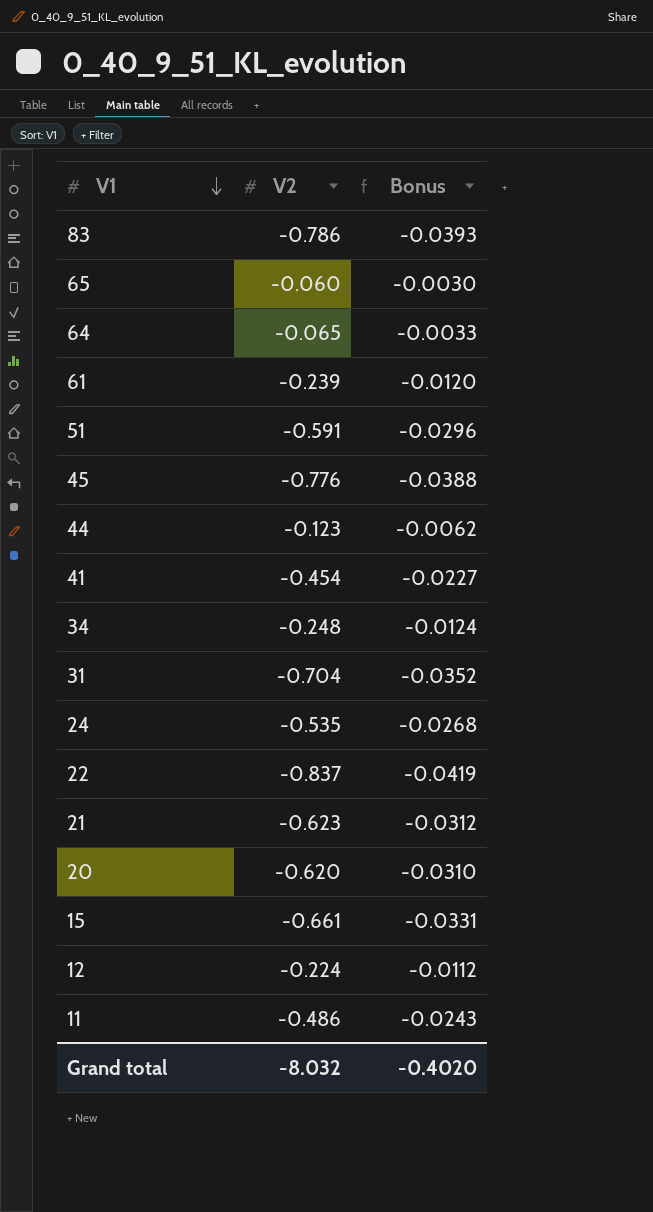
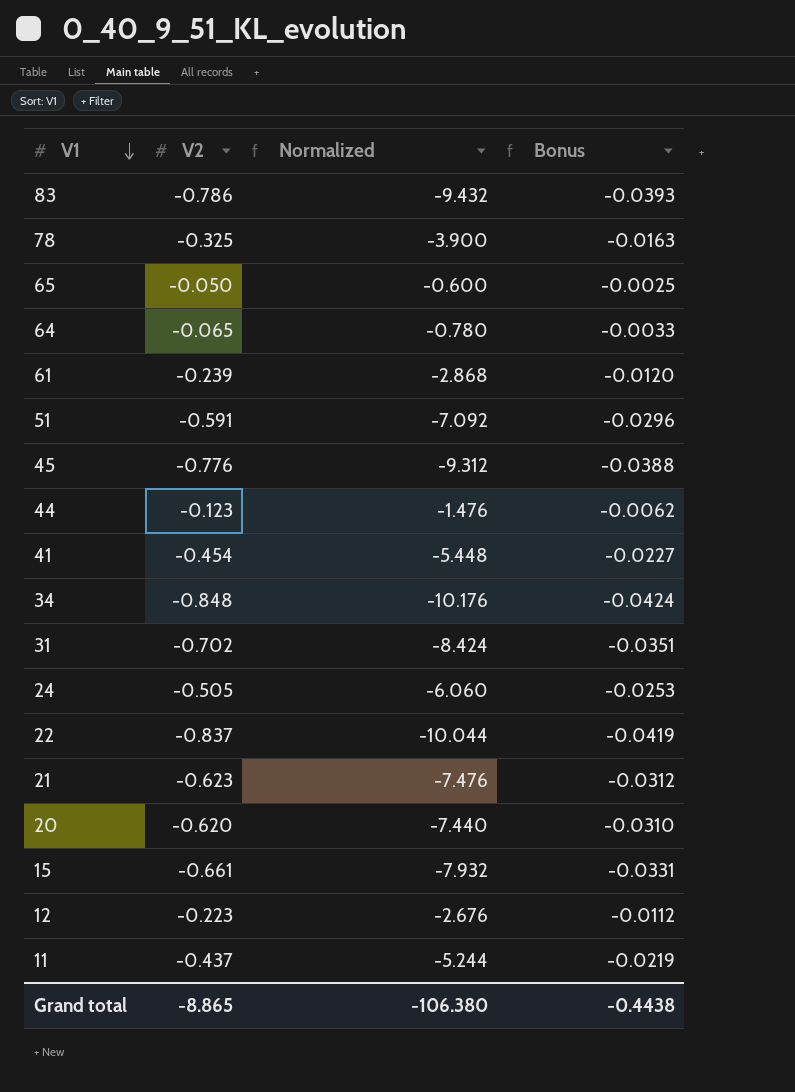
column Normalized | formula: none -> [V2] * 12
row 78: none -> -0.325 | -3.900 | -0.0163
65 | V2: -0.060 -> -0.050
65 | Bonus: -0.0030 -> -0.0025
34 | V2: -0.248 -> -0.848
34 | Bonus: -0.0124 -> -0.0424
31 | V2: -0.704 -> -0.702
31 | Bonus: -0.0352 -> -0.0351
24 | V2: -0.535 -> -0.505
24 | Bonus: -0.0268 -> -0.0253
12 | V2: -0.224 -> -0.223
11 | V2: -0.486 -> -0.437
11 | Bonus: -0.0243 -> -0.0219
Grand total | V2: -8.032 -> -8.865
Grand total | Bonus: -0.4020 -> -0.4438

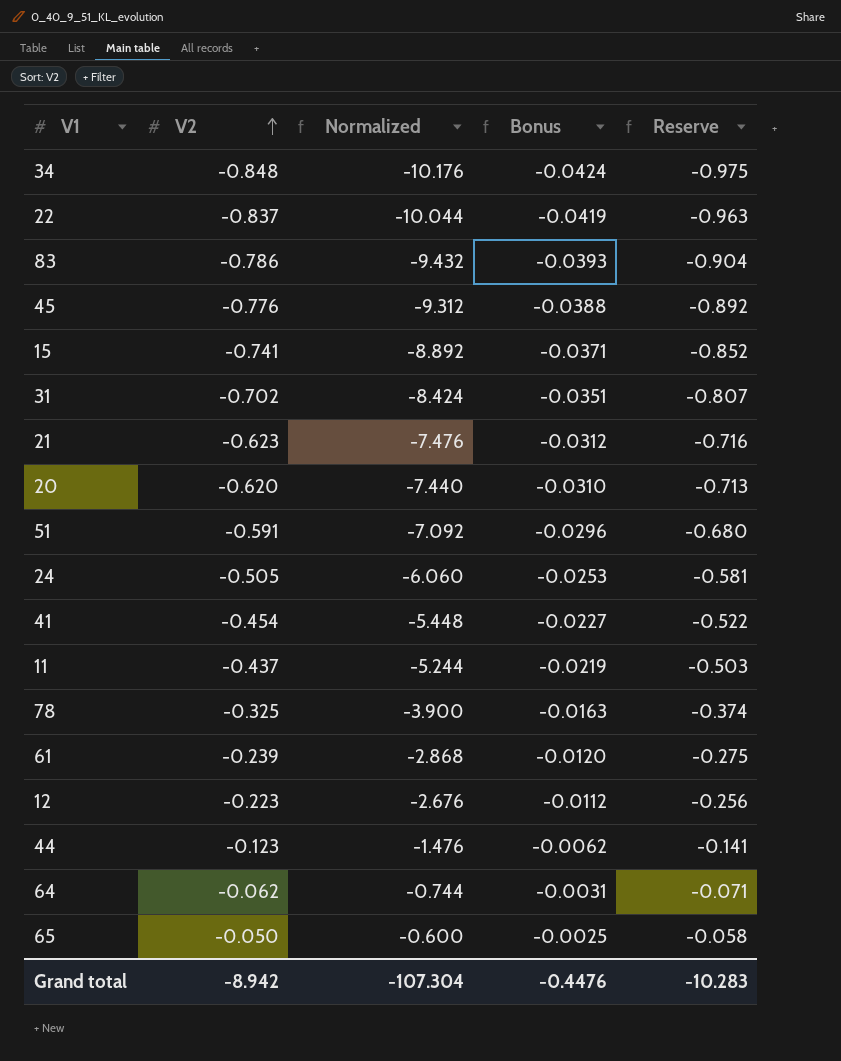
row order: V1 descending -> V2 ascending
column Reserve | formula: none -> [V2] * 1.15
15 | V2: -0.661 -> -0.741
15 | Normalized: -7.932 -> -8.892
15 | Bonus: -0.0331 -> -0.0371
64 | V2: -0.065 -> -0.062
64 | Normalized: -0.780 -> -0.744
64 | Bonus: -0.0033 -> -0.0031
Grand total | V2: -8.865 -> -8.942
Grand total | Normalized: -106.380 -> -107.304
Grand total | Bonus: -0.4438 -> -0.4476

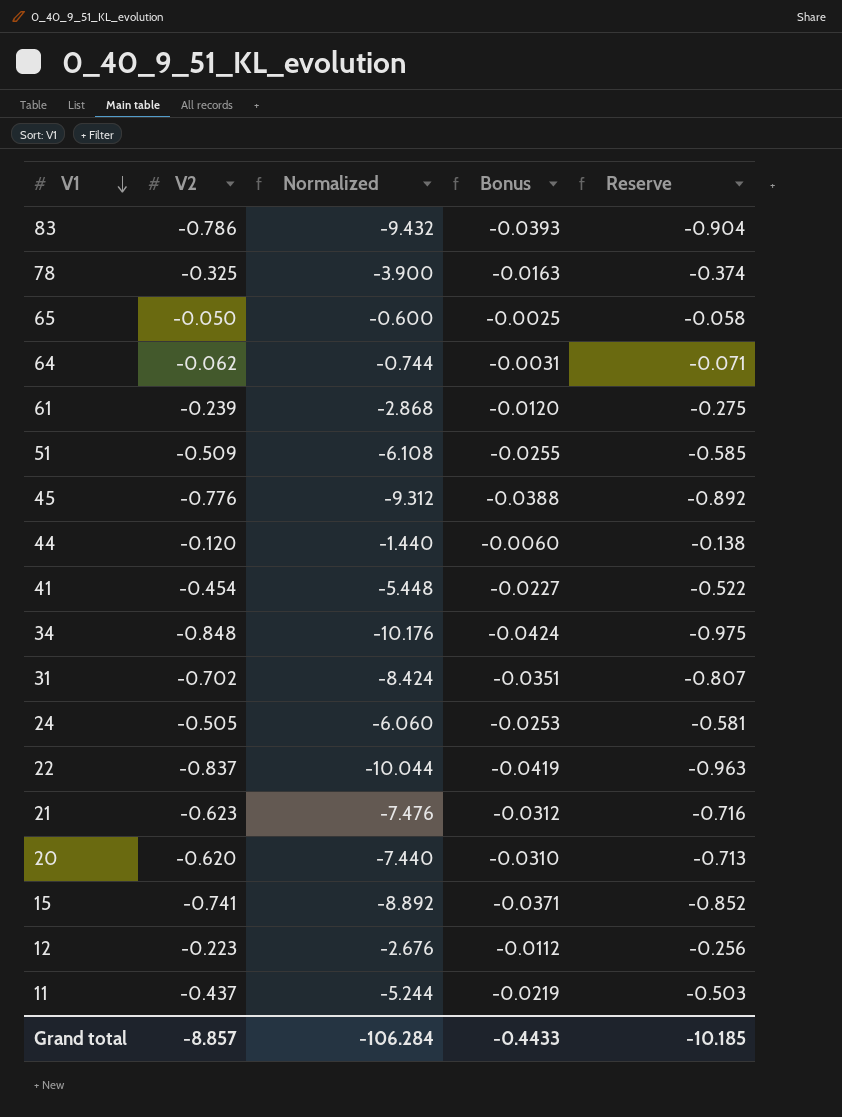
row order: V2 ascending -> V1 descending
51 | V2: -0.591 -> -0.509
51 | Normalized: -7.092 -> -6.108
51 | Bonus: -0.0296 -> -0.0255
51 | Reserve: -0.680 -> -0.585
44 | V2: -0.123 -> -0.120
44 | Normalized: -1.476 -> -1.440
44 | Bonus: -0.0062 -> -0.0060
44 | Reserve: -0.141 -> -0.138
Grand total | V2: -8.942 -> -8.857
Grand total | Normalized: -107.304 -> -106.284
Grand total | Bonus: -0.4476 -> -0.4433
Grand total | Reserve: -10.283 -> -10.185

